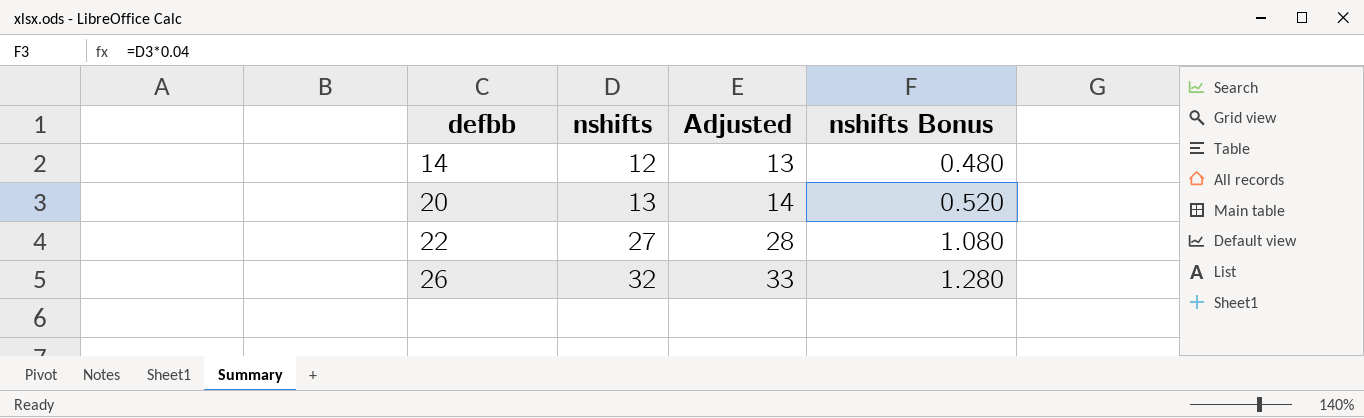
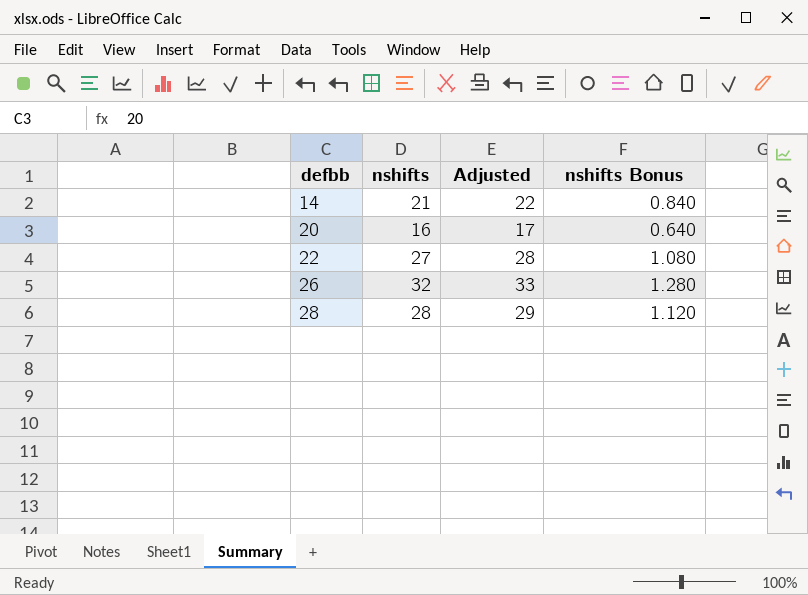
14 | nshifts: 12 -> 21
14 | Adjusted: 13 -> 22
14 | nshifts Bonus: 0.480 -> 0.840
20 | nshifts: 13 -> 16
20 | Adjusted: 14 -> 17
20 | nshifts Bonus: 0.520 -> 0.640
row 28: none -> 28 | 29 | 1.120

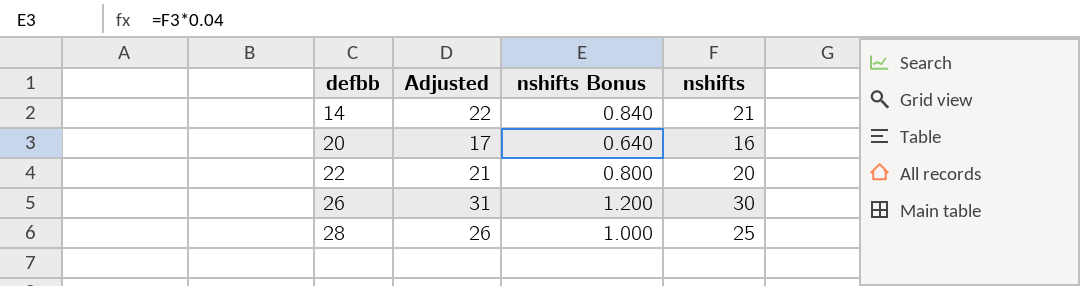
column nshifts | position: 2 -> 4
22 | Adjusted: 28 -> 21
22 | nshifts Bonus: 1.080 -> 0.800
22 | nshifts: 27 -> 20
26 | Adjusted: 33 -> 31
26 | nshifts Bonus: 1.280 -> 1.200
26 | nshifts: 32 -> 30
28 | Adjusted: 29 -> 26
28 | nshifts Bonus: 1.120 -> 1.000
28 | nshifts: 28 -> 25

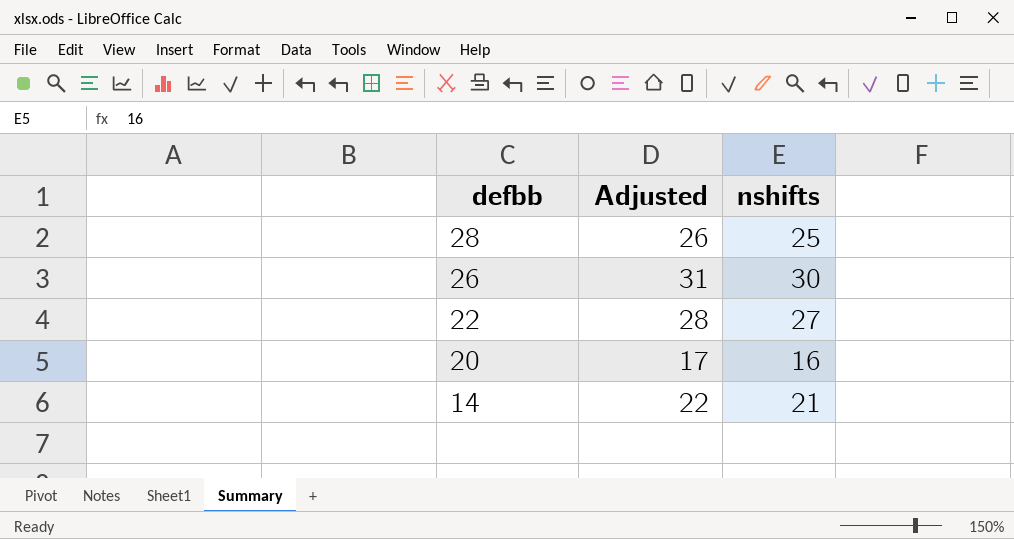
row order: defbb ascending -> defbb descending
column nshifts Bonus | formula: [nshifts] * 0.04 -> none
22 | Adjusted: 21 -> 28
22 | nshifts: 20 -> 27

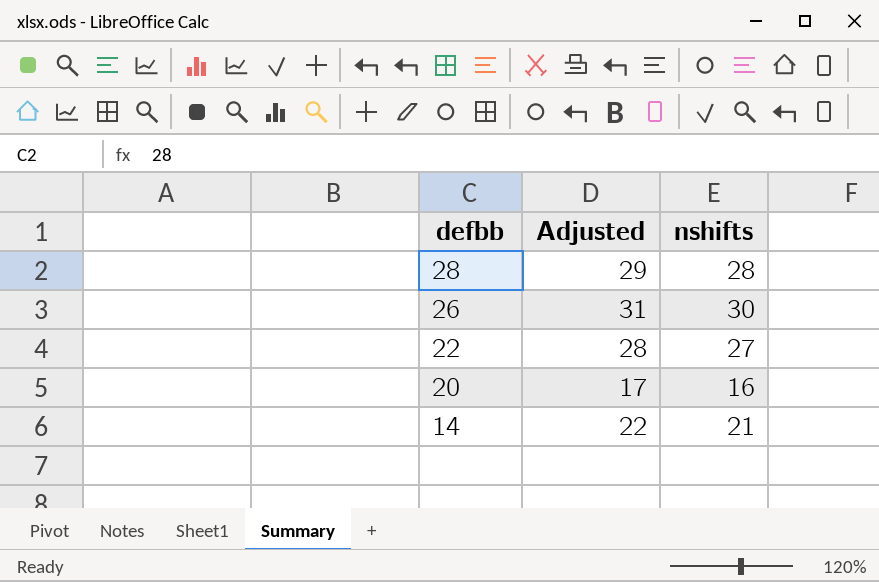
28 | Adjusted: 26 -> 29
28 | nshifts: 25 -> 28

